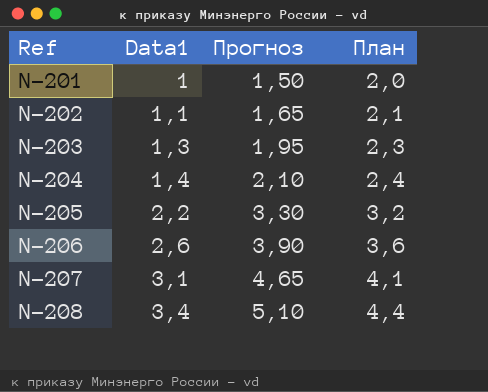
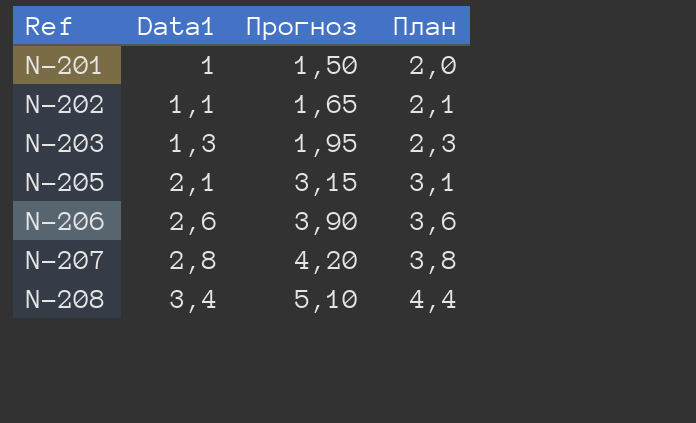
row N-204: 1,4 | 2,10 | 2,4 -> none
N-205 | Data1: 2,2 -> 2,1
N-205 | Прогноз: 3,30 -> 3,15
N-205 | План: 3,2 -> 3,1
N-207 | Data1: 3,1 -> 2,8
N-207 | Прогноз: 4,65 -> 4,20
N-207 | План: 4,1 -> 3,8

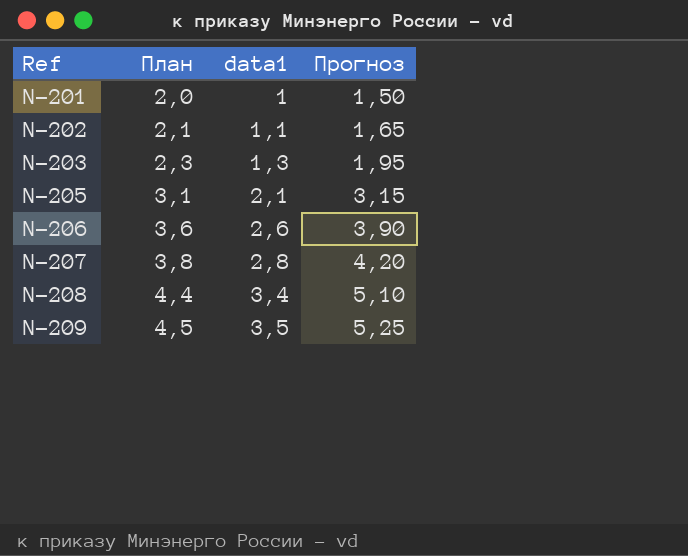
column План | position: 4 -> 2
column name: Data1 -> data1
row N-209: none -> 4,5 | 3,5 | 5,25

